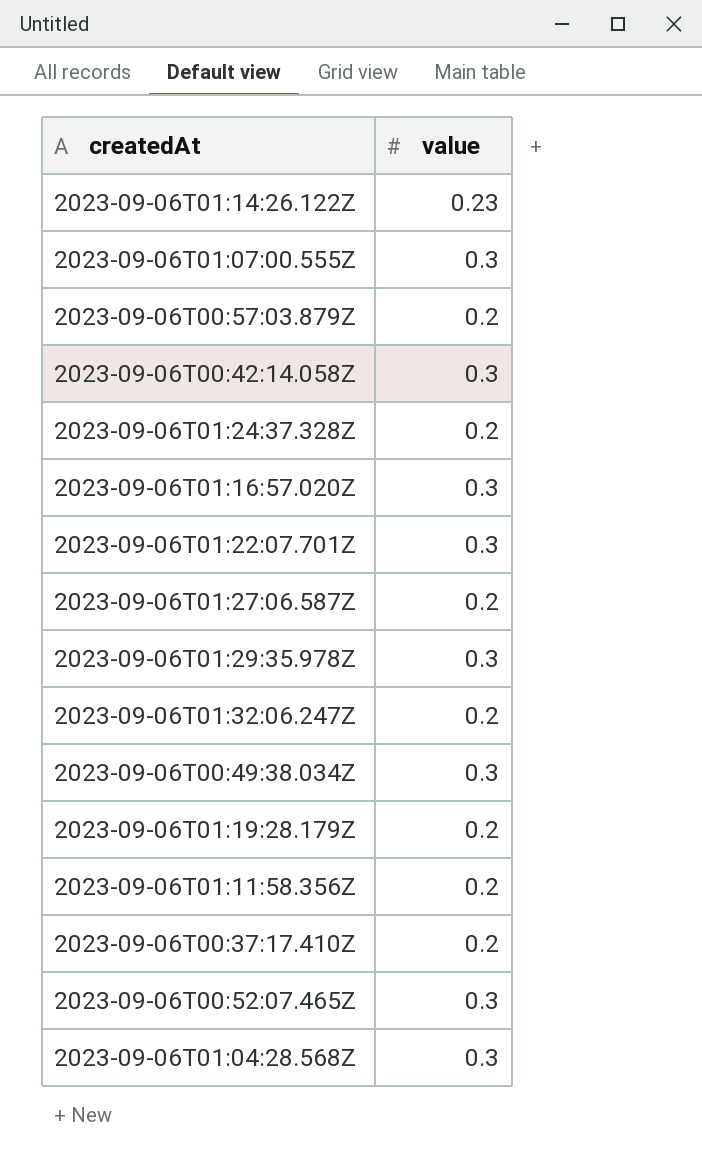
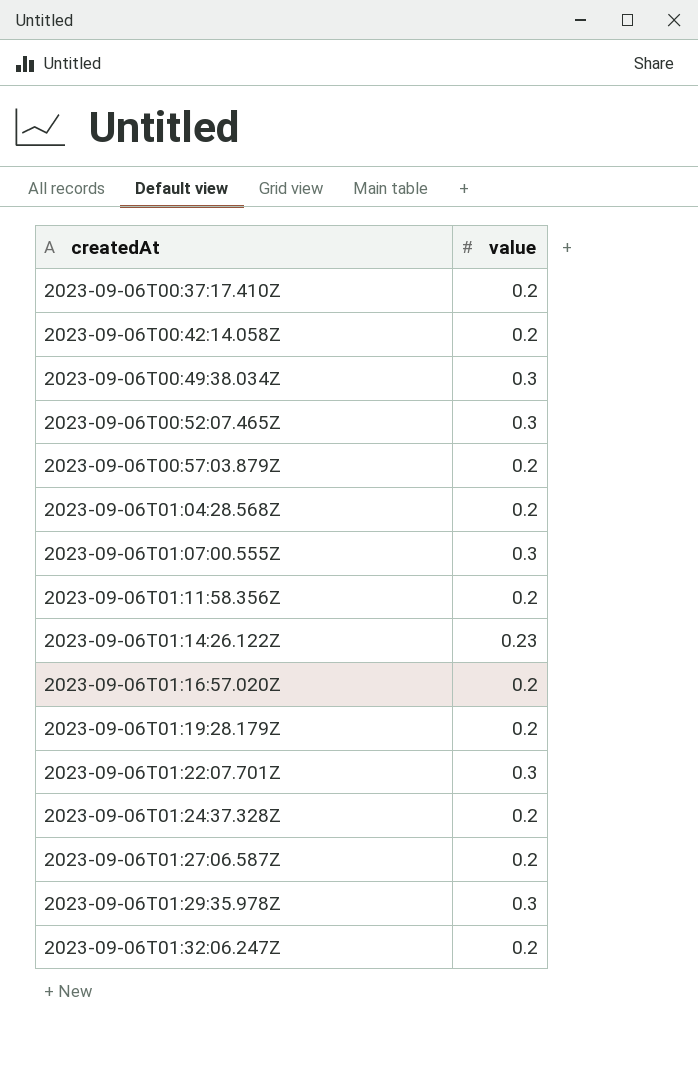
row order: none -> createdAt ascending
2023-09-06T00:42:14.058Z | value: 0.3 -> 0.2
2023-09-06T01:04:28.568Z | value: 0.3 -> 0.2
2023-09-06T01:16:57.020Z | value: 0.3 -> 0.2

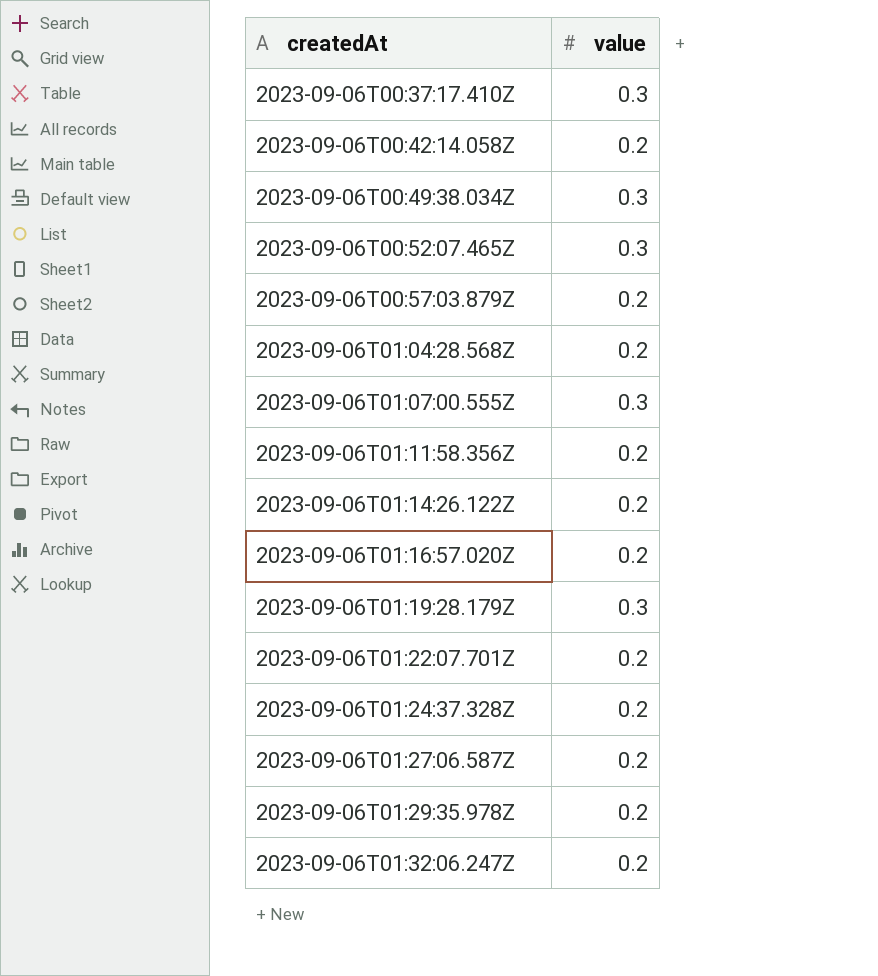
2023-09-06T00:37:17.410Z | value: 0.2 -> 0.3
2023-09-06T01:14:26.122Z | value: 0.23 -> 0.2
2023-09-06T01:19:28.179Z | value: 0.2 -> 0.3
2023-09-06T01:22:07.701Z | value: 0.3 -> 0.2
2023-09-06T01:29:35.978Z | value: 0.3 -> 0.2

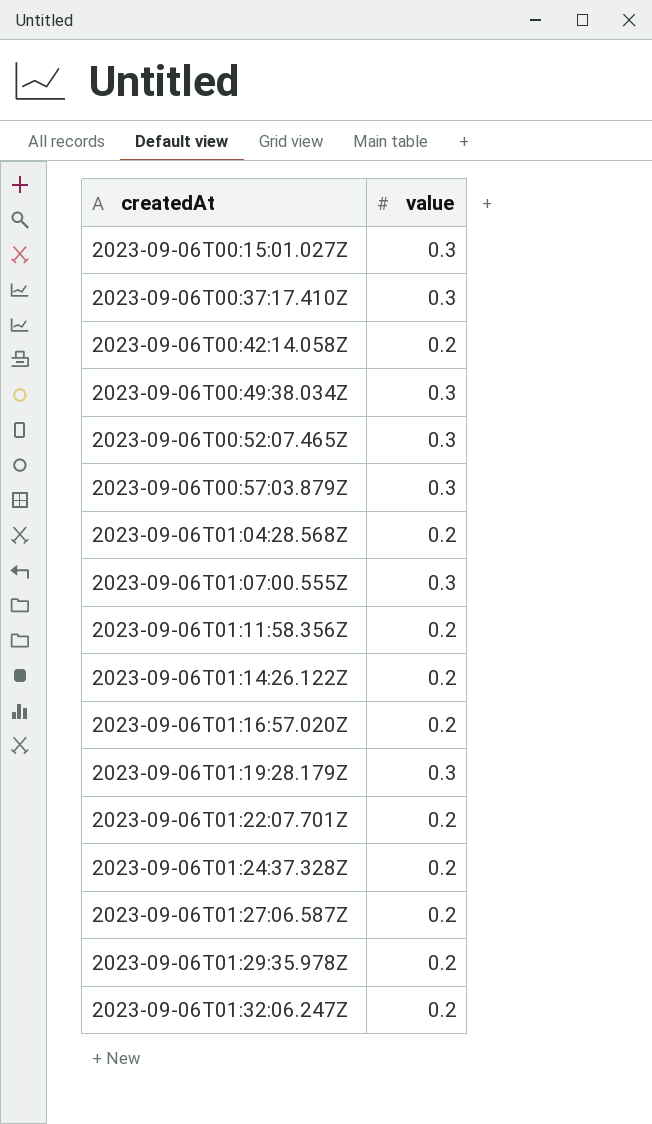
row 2023-09-06T00:15:01.027Z: none -> 0.3
2023-09-06T00:57:03.879Z | value: 0.2 -> 0.3

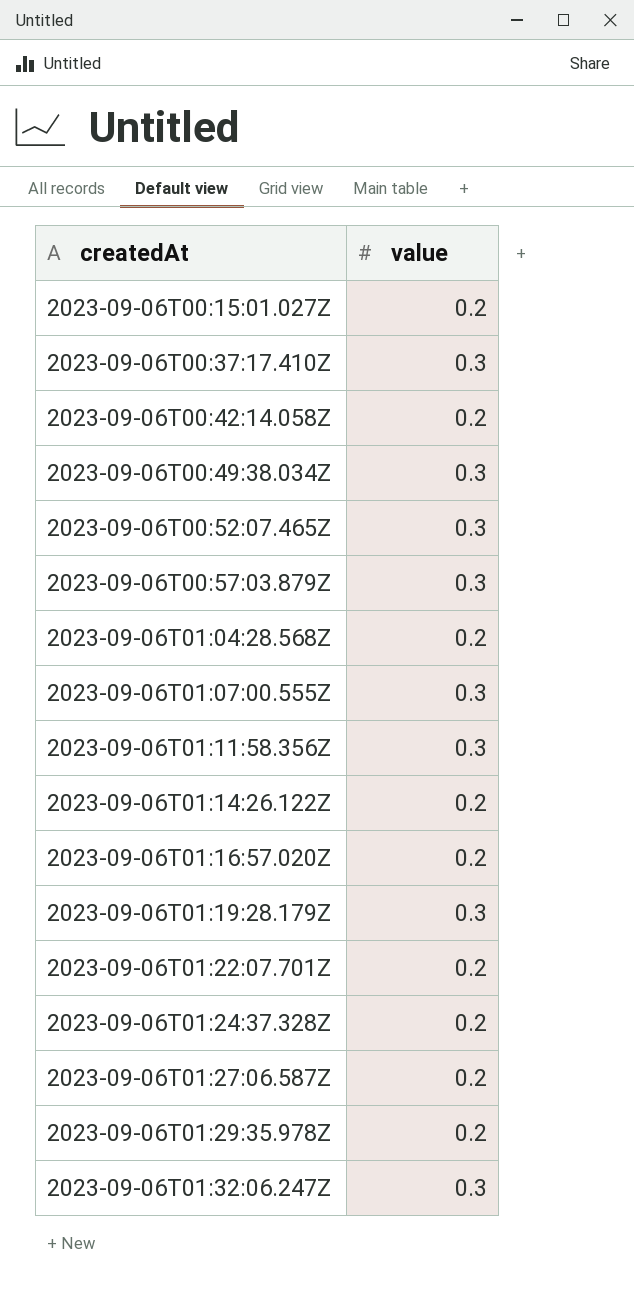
2023-09-06T00:15:01.027Z | value: 0.3 -> 0.2
2023-09-06T01:11:58.356Z | value: 0.2 -> 0.3
2023-09-06T01:32:06.247Z | value: 0.2 -> 0.3

